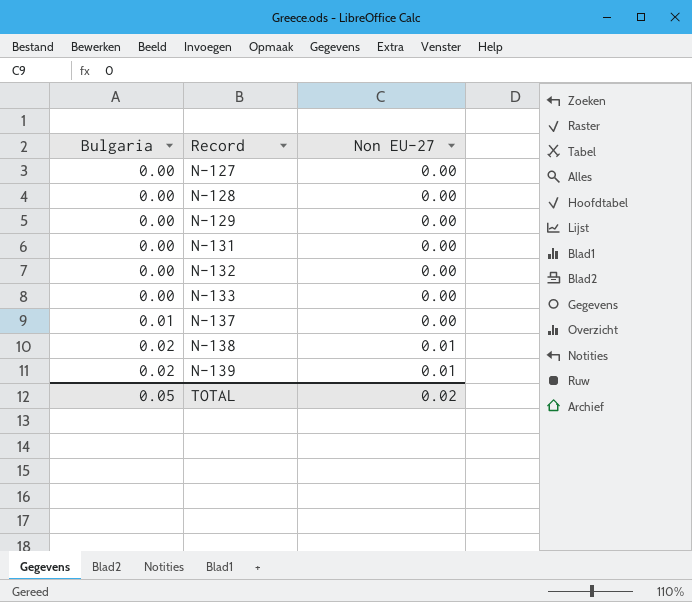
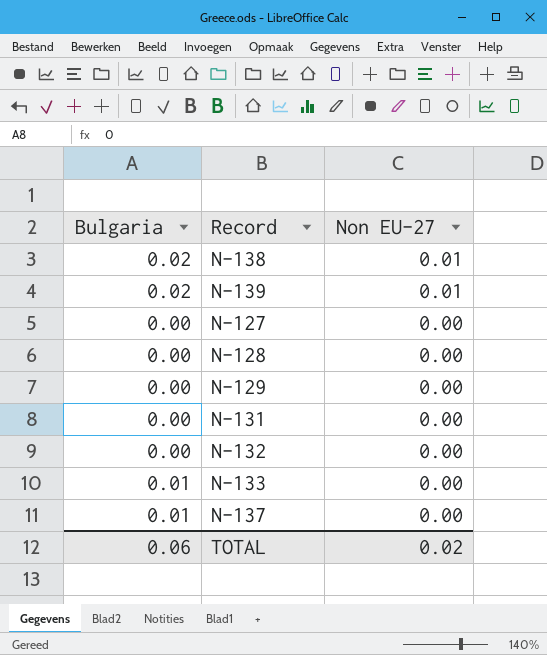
row order: Bulgaria ascending -> Non EU-27 descending
N-133 | Bulgaria: 0.00 -> 0.01
TOTAL | Bulgaria: 0.05 -> 0.06

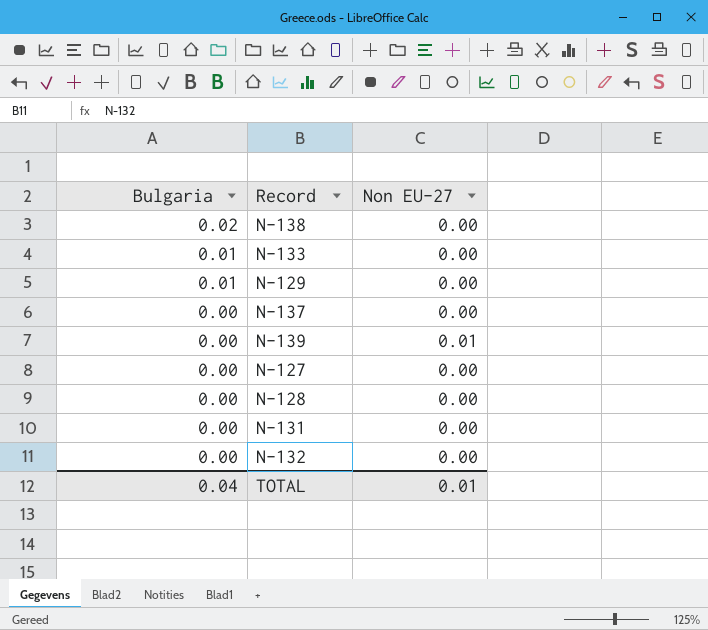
row order: Non EU-27 descending -> Bulgaria descending
N-138 | Non EU-27: 0.01 -> 0.00
N-129 | Bulgaria: 0.00 -> 0.01
N-137 | Bulgaria: 0.01 -> 0.00
N-139 | Bulgaria: 0.02 -> 0.00
TOTAL | Bulgaria: 0.06 -> 0.04
TOTAL | Non EU-27: 0.02 -> 0.01

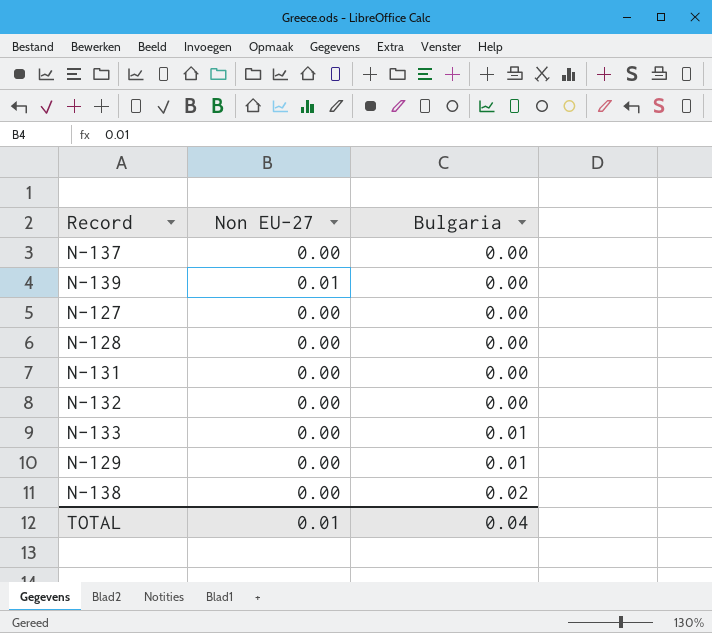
row order: Bulgaria descending -> Bulgaria ascending
column Bulgaria | position: 1 -> 3

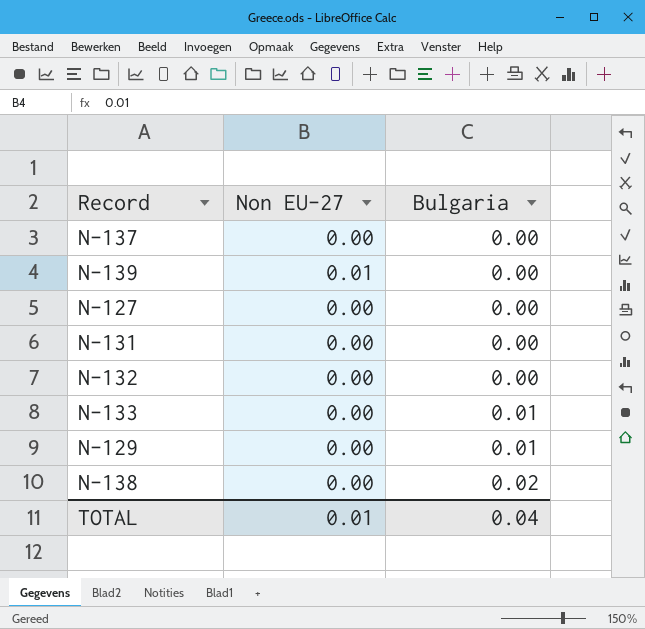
row N-128: 0.00 | 0.00 -> none

